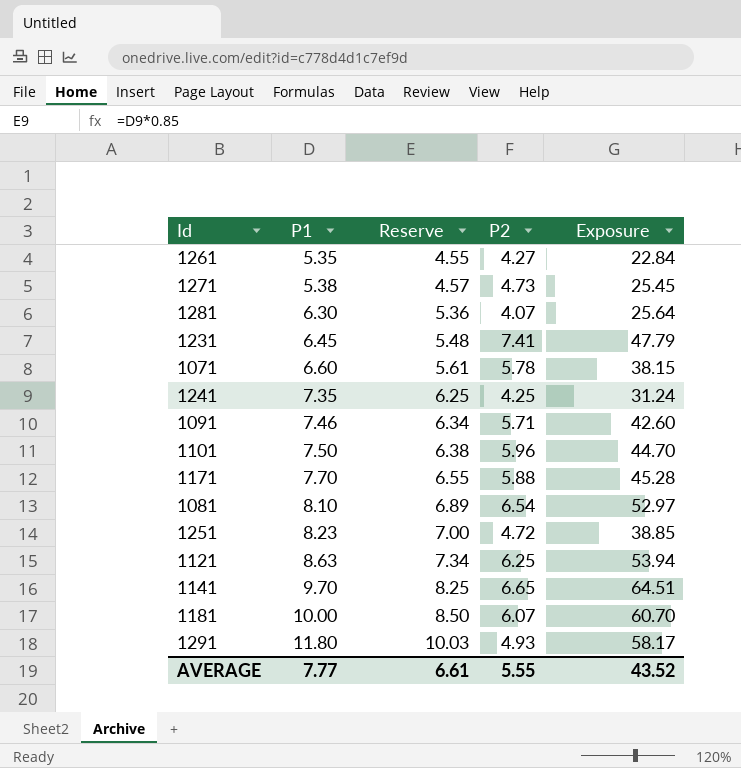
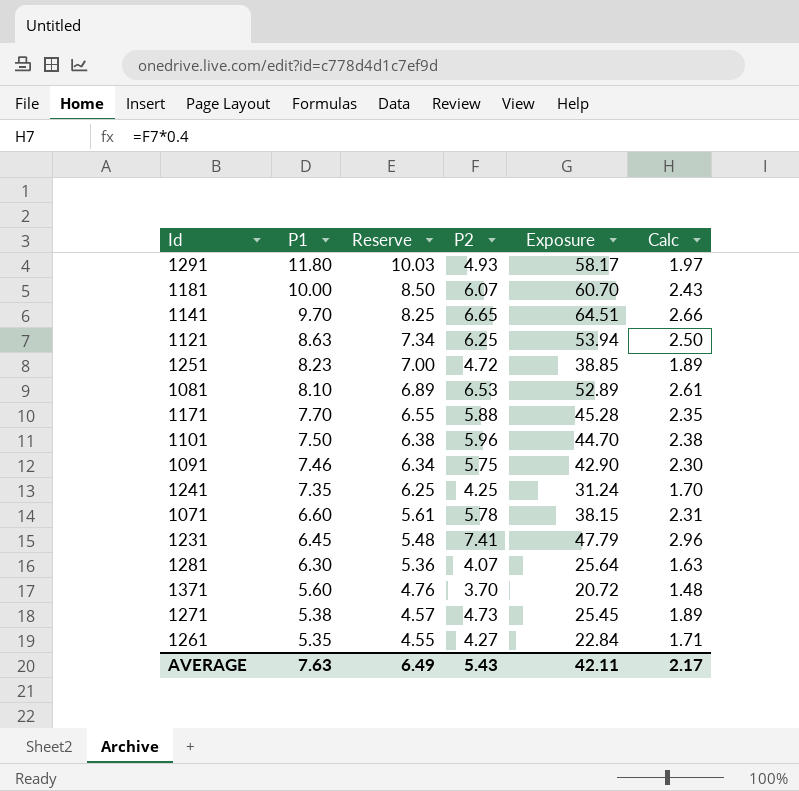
row order: P1 ascending -> P1 descending
column Calc | formula: none -> [P2] * 0.4
1081 | P2: 6.54 -> 6.53
1081 | Exposure: 52.97 -> 52.89
1091 | P2: 5.71 -> 5.75
1091 | Exposure: 42.60 -> 42.90
row 1371: none -> 5.60 | 4.76 | 3.70 | 20.72 | 1.48
AVERAGE | P1: 7.77 -> 7.63
AVERAGE | Reserve: 6.61 -> 6.49
AVERAGE | P2: 5.55 -> 5.43
AVERAGE | Exposure: 43.52 -> 42.11

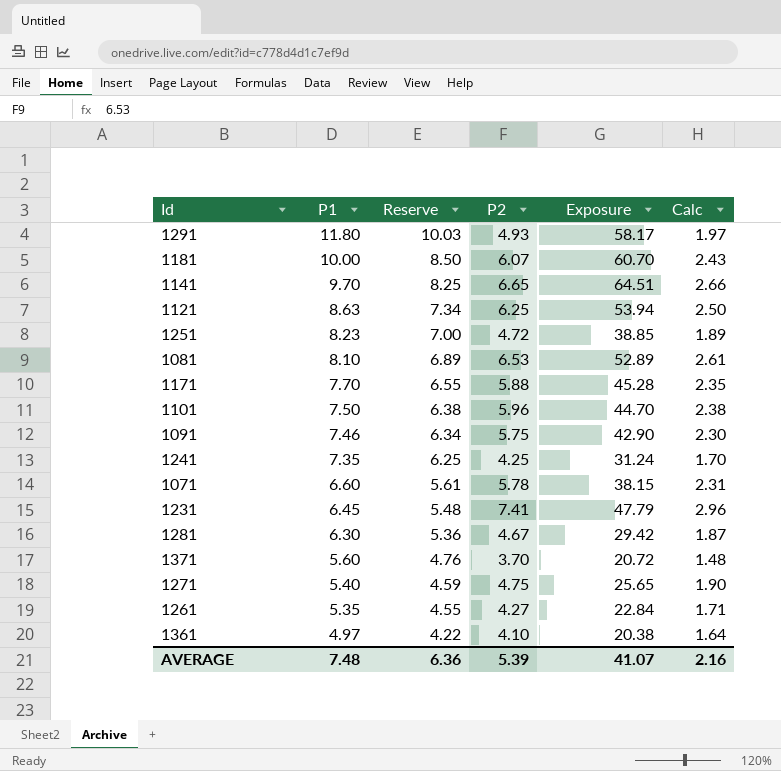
1281 | P2: 4.07 -> 4.67
1281 | Exposure: 25.64 -> 29.42
1281 | Calc: 1.63 -> 1.87
1271 | P1: 5.38 -> 5.40
1271 | Reserve: 4.57 -> 4.59
1271 | P2: 4.73 -> 4.75
1271 | Exposure: 25.45 -> 25.65
1271 | Calc: 1.89 -> 1.90
row 1361: none -> 4.97 | 4.22 | 4.10 | 20.38 | 1.64
AVERAGE | P1: 7.63 -> 7.48
AVERAGE | Reserve: 6.49 -> 6.36
AVERAGE | P2: 5.43 -> 5.39
AVERAGE | Exposure: 42.11 -> 41.07
AVERAGE | Calc: 2.17 -> 2.16

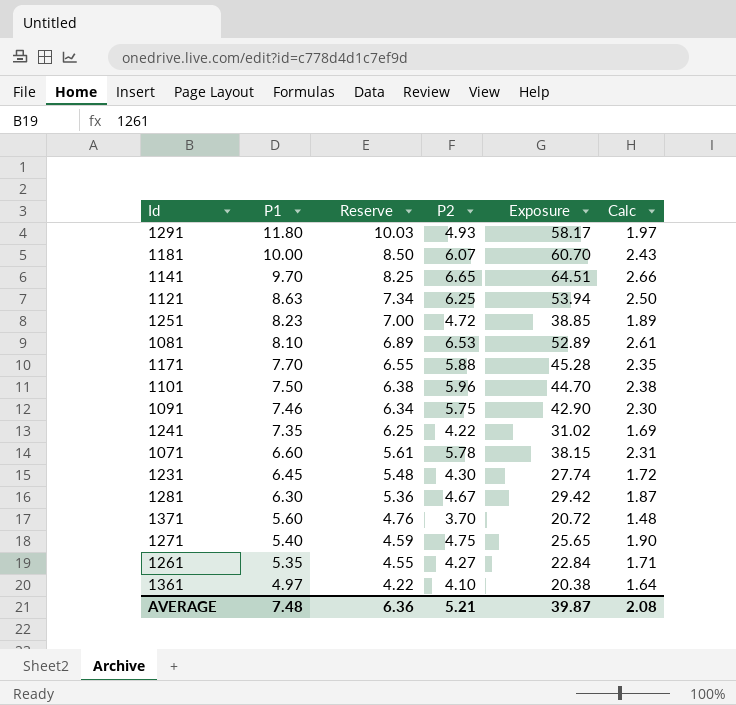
1241 | P2: 4.25 -> 4.22
1241 | Exposure: 31.24 -> 31.02
1241 | Calc: 1.70 -> 1.69
1231 | P2: 7.41 -> 4.30
1231 | Exposure: 47.79 -> 27.74
1231 | Calc: 2.96 -> 1.72
AVERAGE | P2: 5.39 -> 5.21
AVERAGE | Exposure: 41.07 -> 39.87
AVERAGE | Calc: 2.16 -> 2.08

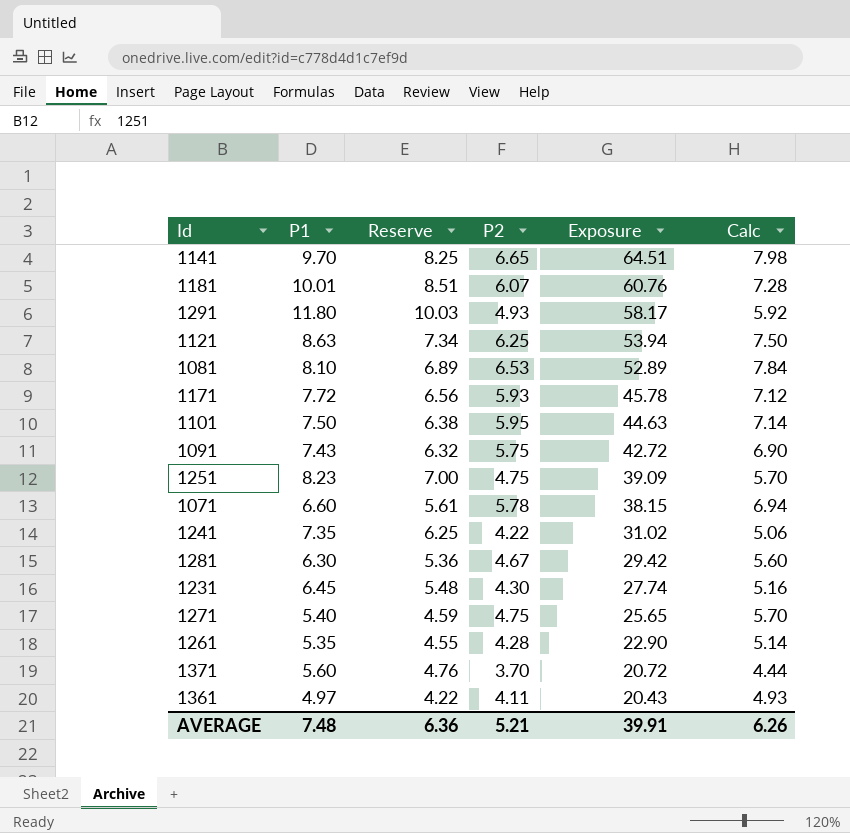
row order: P1 descending -> Exposure descending
column Calc | formula: [P2] * 0.4 -> [P2] * 1.2
1181 | P1: 10.00 -> 10.01
1181 | Reserve: 8.50 -> 8.51
1181 | Exposure: 60.70 -> 60.76
1171 | P1: 7.70 -> 7.72
1171 | Reserve: 6.55 -> 6.56
1171 | P2: 5.88 -> 5.93
1171 | Exposure: 45.28 -> 45.78
1101 | P2: 5.96 -> 5.95
1101 | Exposure: 44.70 -> 44.63
1091 | P1: 7.46 -> 7.43
1091 | Reserve: 6.34 -> 6.32
1091 | Exposure: 42.90 -> 42.72
1251 | P2: 4.72 -> 4.75
1251 | Exposure: 38.85 -> 39.09
1261 | P2: 4.27 -> 4.28
1261 | Exposure: 22.84 -> 22.90
1361 | P2: 4.10 -> 4.11
1361 | Exposure: 20.38 -> 20.43
AVERAGE | Exposure: 39.87 -> 39.91
AVERAGE | Calc: 2.08 -> 6.26

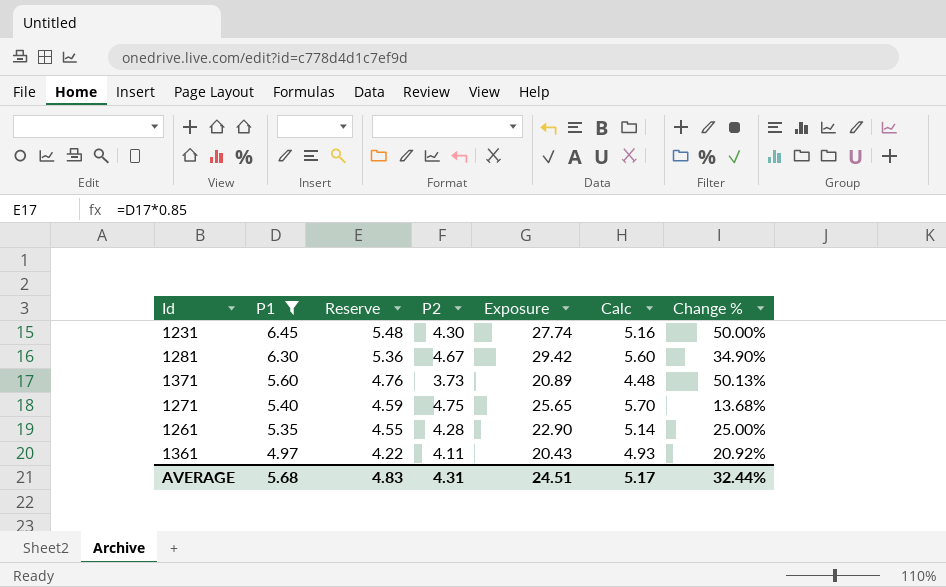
filter: none -> P1 <= 6.45
row order: Exposure descending -> P1 descending
column Change % | formula: none -> ([P1] - [P2]) / [P2]
1371 | P2: 3.70 -> 3.73
1371 | Exposure: 20.72 -> 20.89
1371 | Calc: 4.44 -> 4.48
AVERAGE | P1: 7.48 -> 5.68
AVERAGE | Reserve: 6.36 -> 4.83
AVERAGE | P2: 5.21 -> 4.31
AVERAGE | Exposure: 39.91 -> 24.51
AVERAGE | Calc: 6.26 -> 5.17

